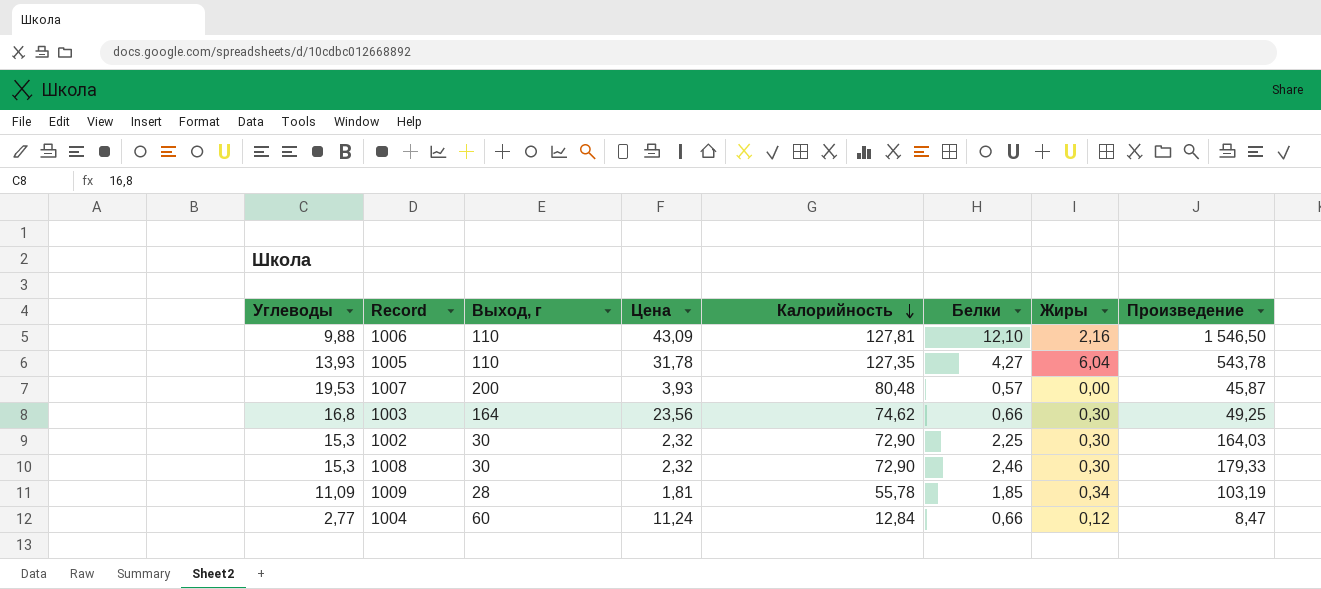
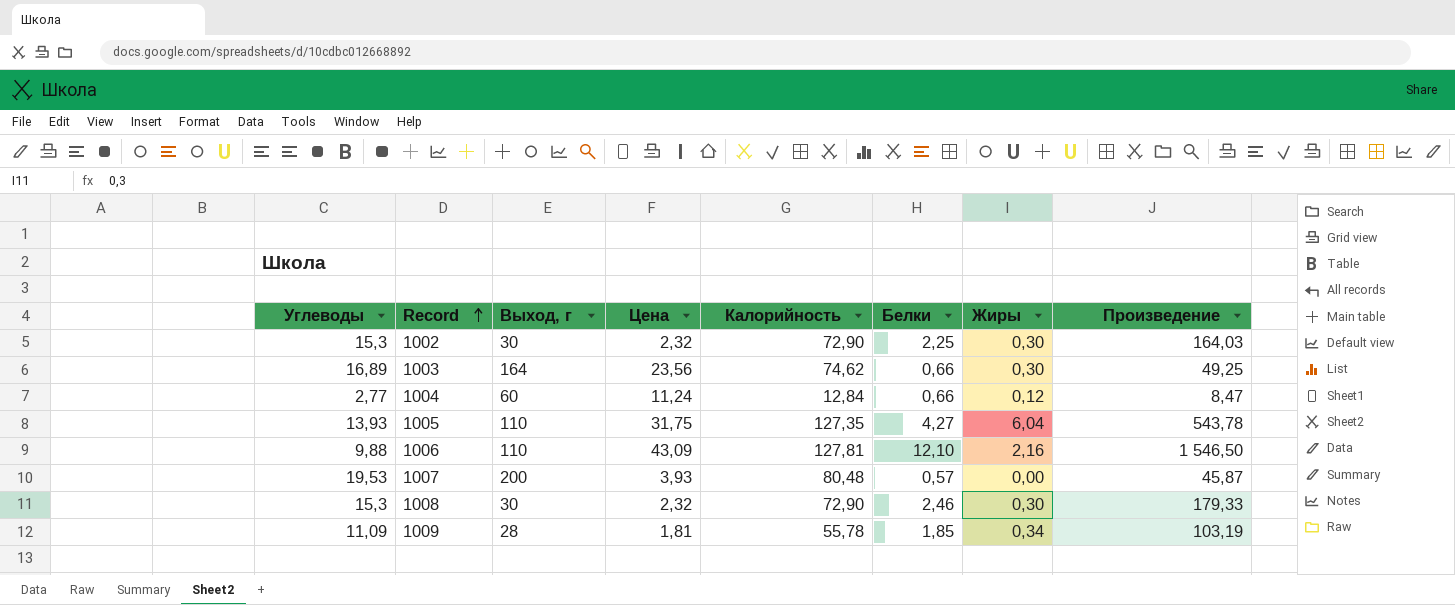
row order: Калорийность descending -> Record ascending
1003 | Углеводы: 16,8 -> 16,89
1005 | Цена: 31,78 -> 31,75

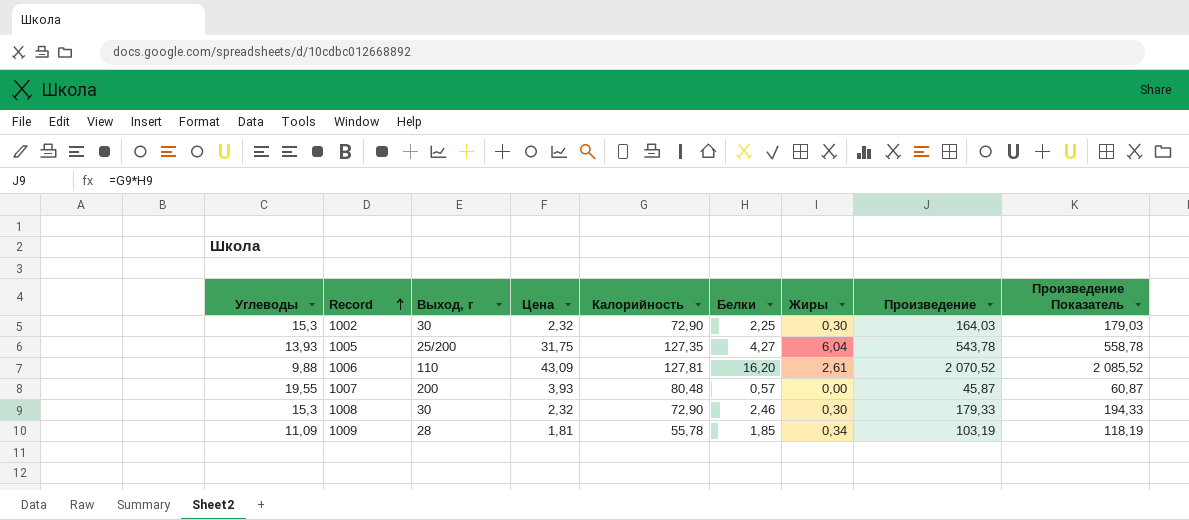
column Произведение Показатель | formula: none -> [Произведение] + 15
row 1003: 16,89 | 164 | 23,56 | 74,62 | 0,66 | 0,30 | 49,25 -> none
row 1004: 2,77 | 60 | 11,24 | 12,84 | 0,66 | 0,12 | 8,47 -> none
1005 | Выход, г: 110 -> 25/200
1006 | Белки: 12,10 -> 16,20
1006 | Жиры: 2,16 -> 2,61
1006 | Произведение: 1 546,50 -> 2 070,52
1007 | Углеводы: 19,53 -> 19,55

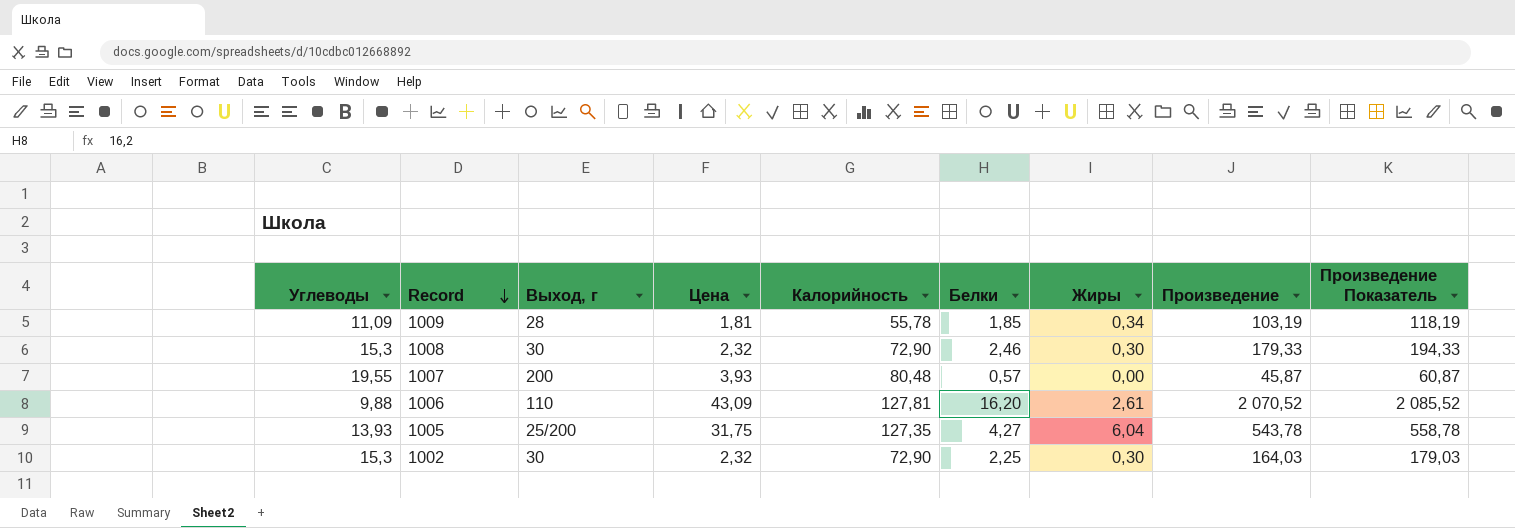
row order: Record ascending -> Record descending

